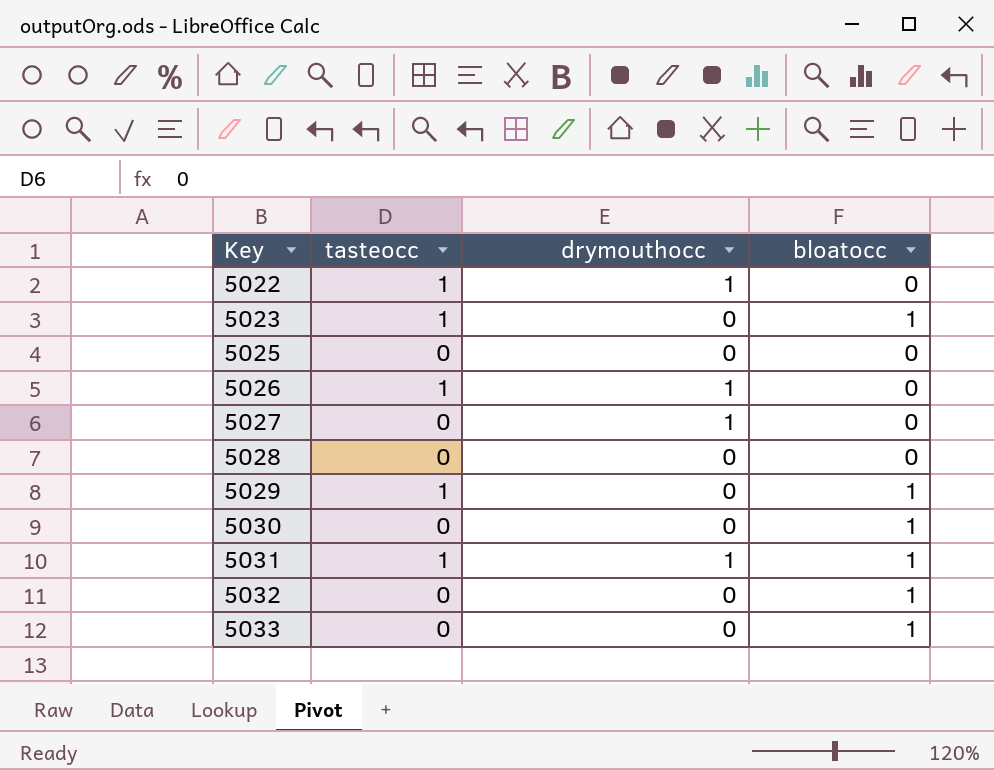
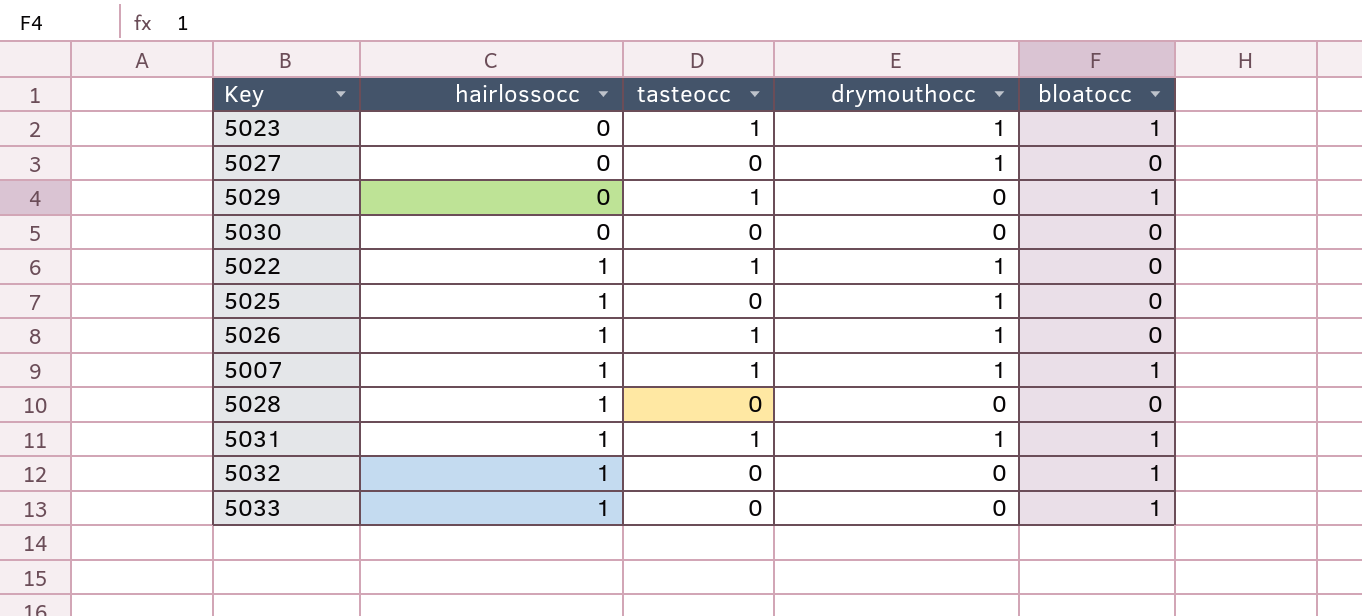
row order: Key ascending -> hairlossocc ascending
column hairlossocc | position: none -> 2
5023 | drymouthocc: 0 -> 1
5030 | bloatocc: 1 -> 0
5025 | drymouthocc: 0 -> 1
row 5007: none -> 1 | 1 | 1 | 1

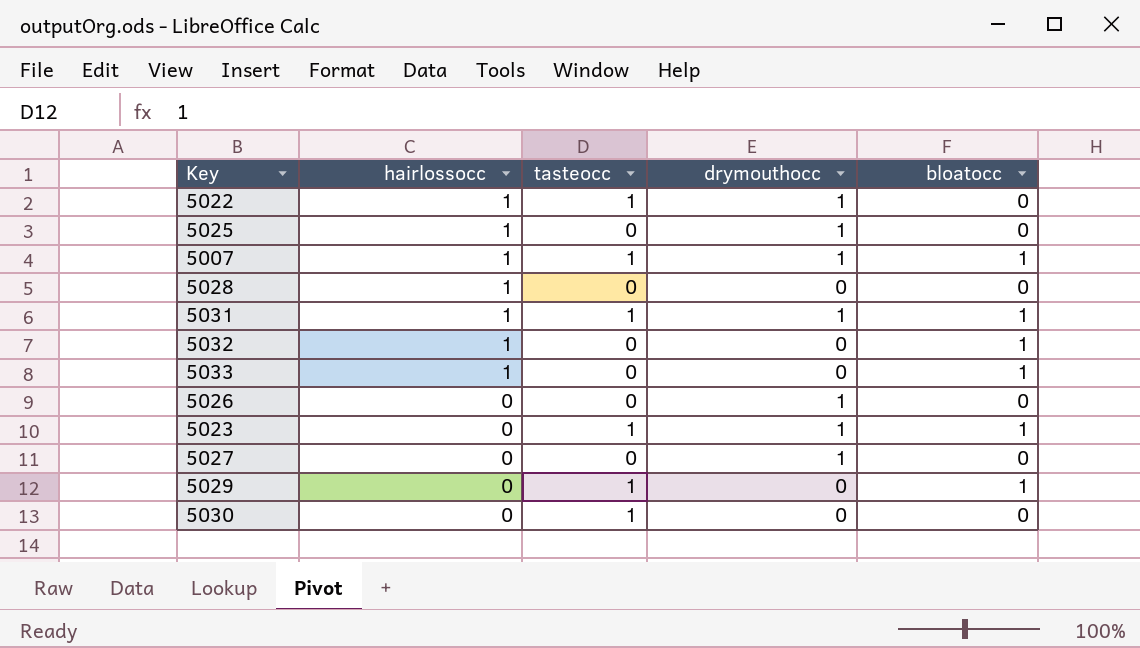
row order: hairlossocc ascending -> hairlossocc descending
5026 | hairlossocc: 1 -> 0
5026 | tasteocc: 1 -> 0
5030 | tasteocc: 0 -> 1

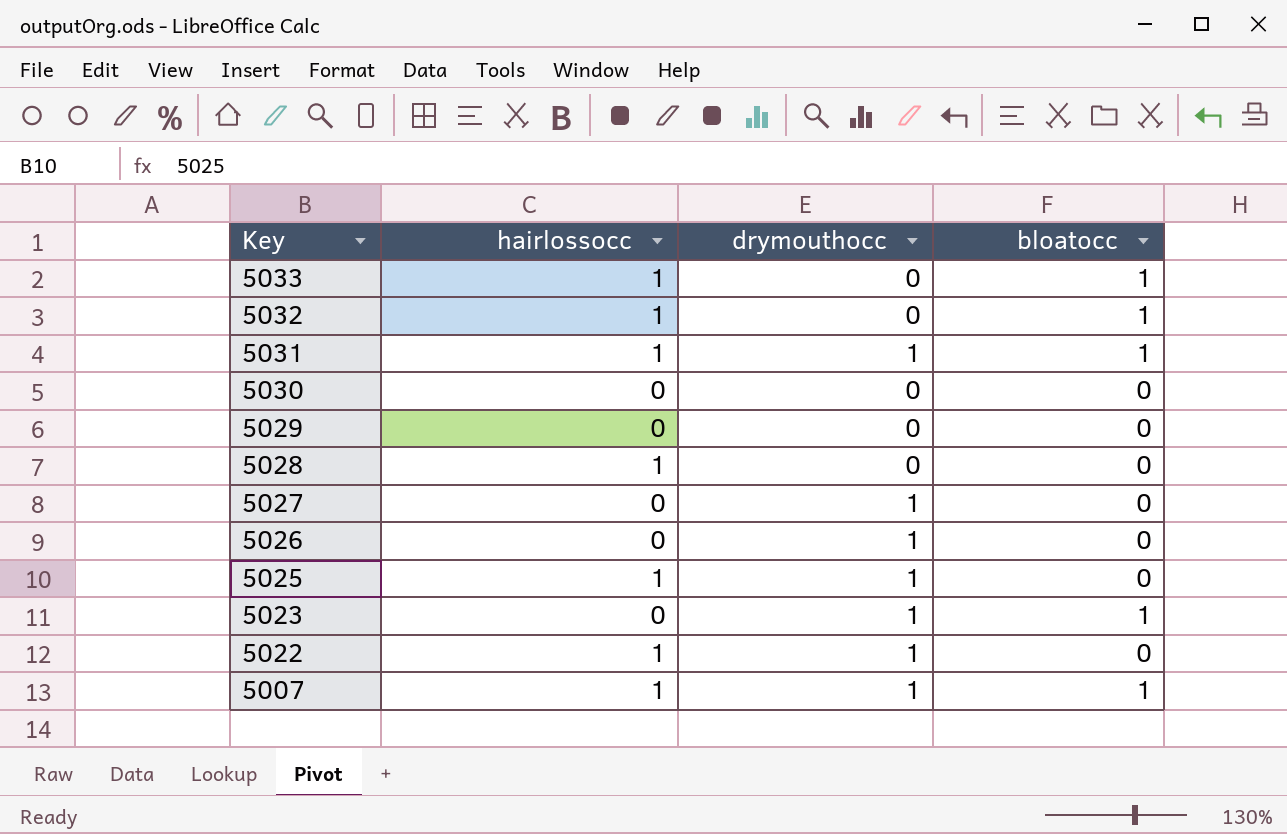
row order: hairlossocc descending -> Key descending
column tasteocc | position: 3 -> none
5029 | bloatocc: 1 -> 0

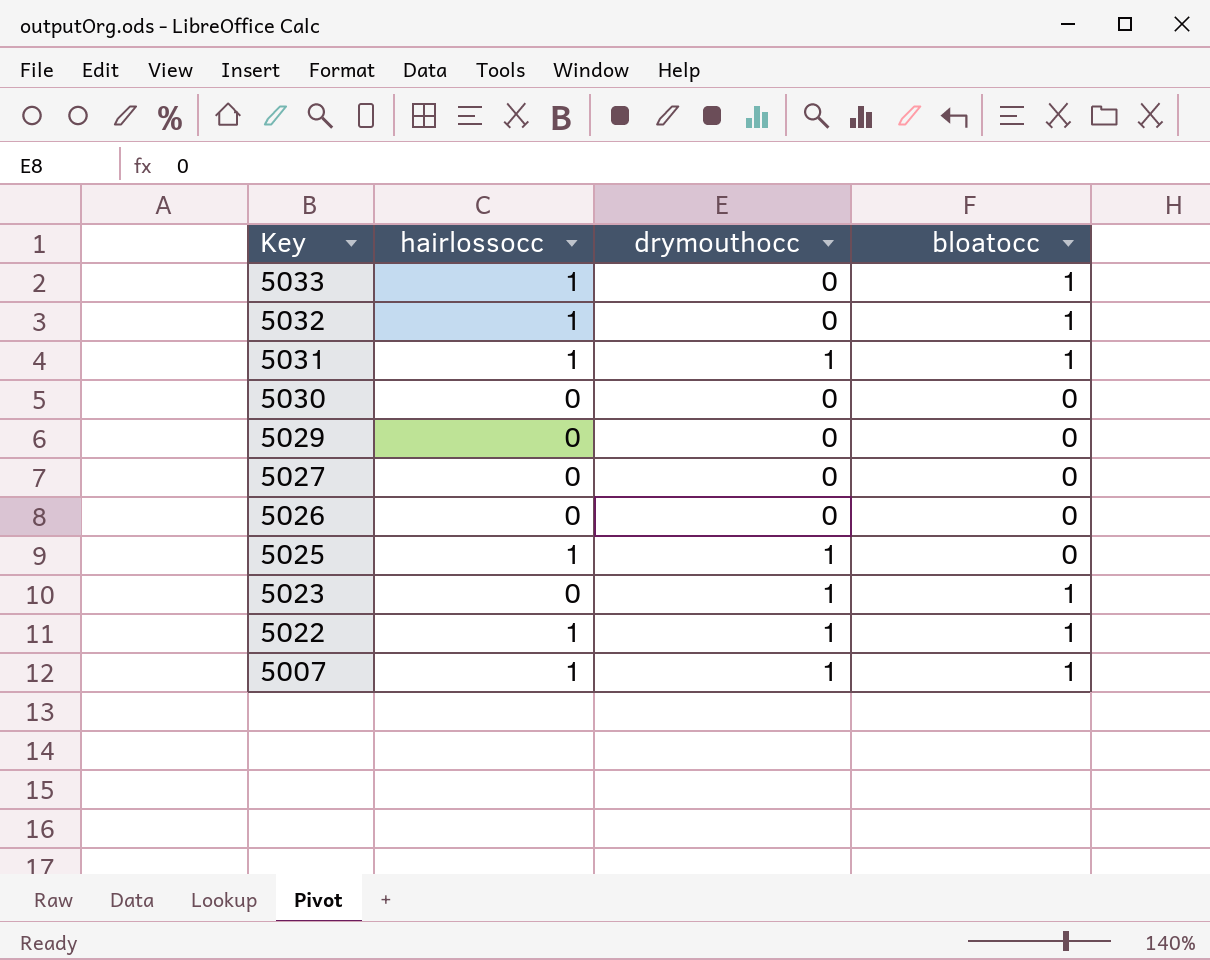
row 5028: 1 | 0 | 0 -> none
5027 | drymouthocc: 1 -> 0
5026 | drymouthocc: 1 -> 0
5022 | bloatocc: 0 -> 1

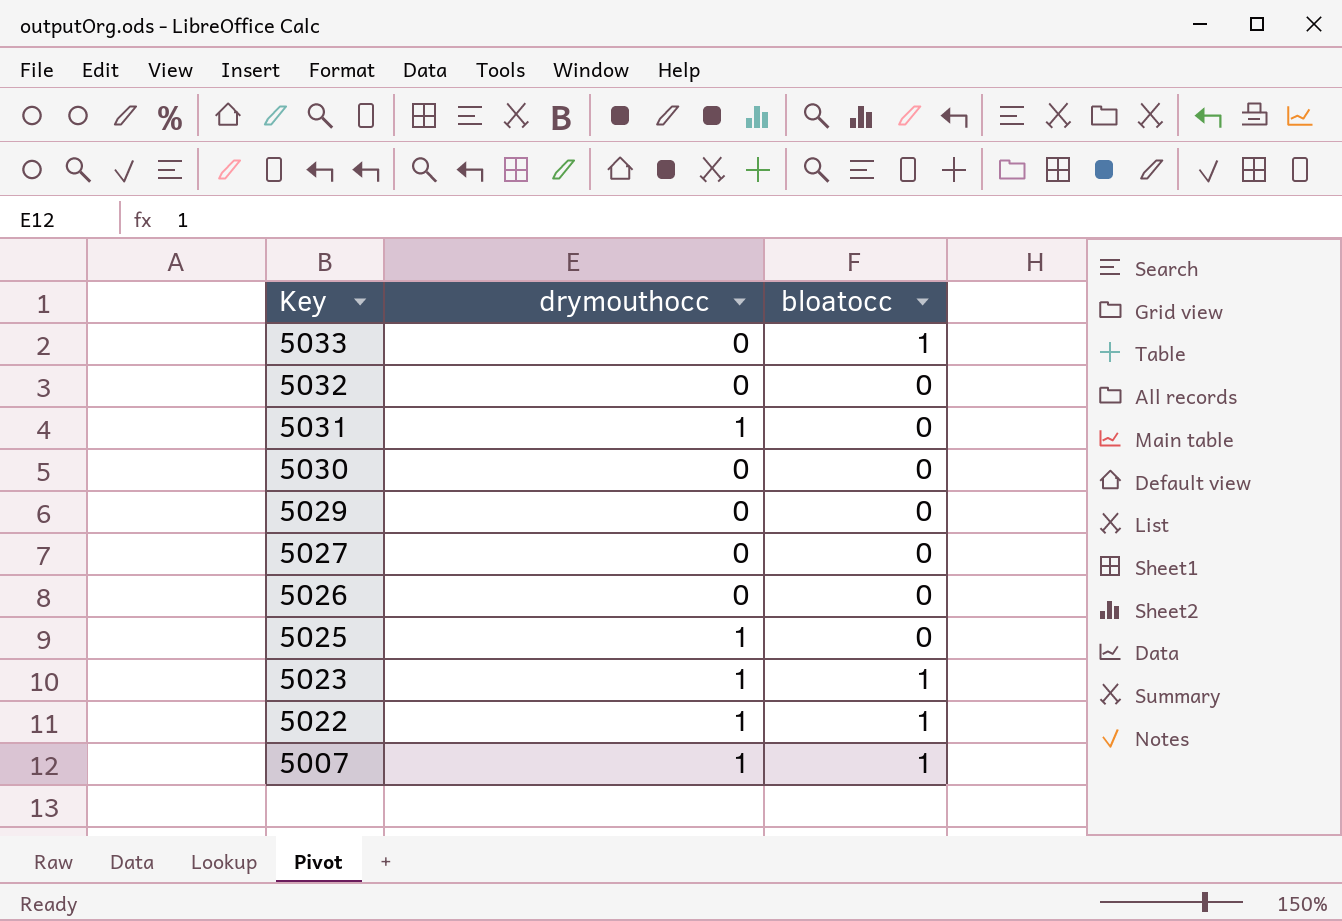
column hairlossocc | position: 2 -> none
5032 | bloatocc: 1 -> 0
5031 | bloatocc: 1 -> 0

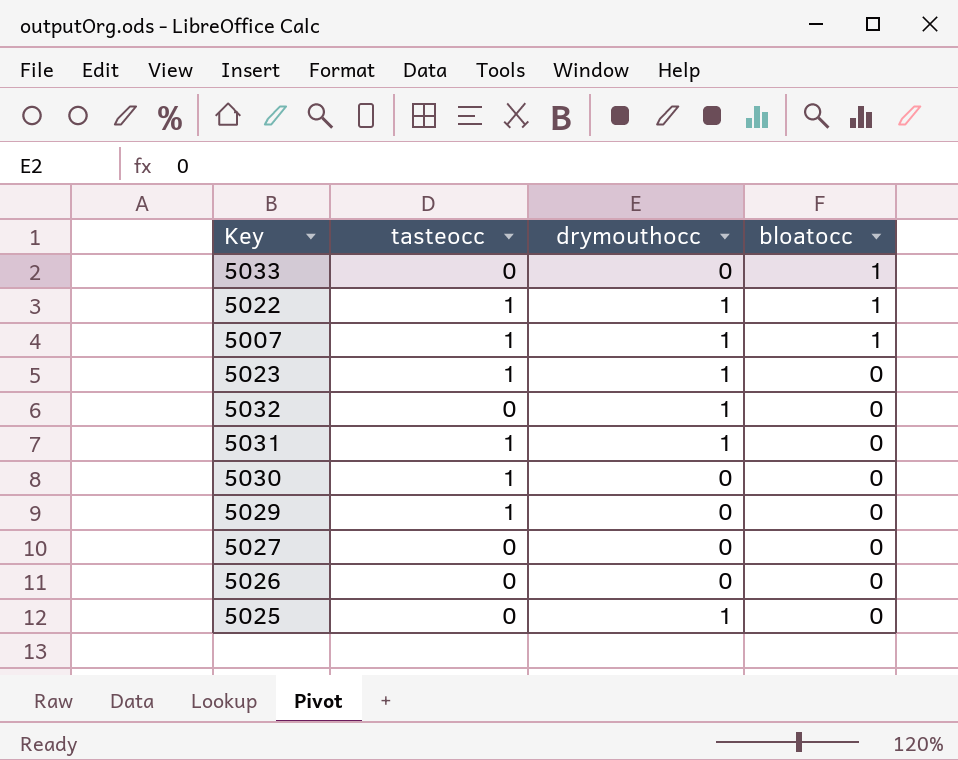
row order: Key descending -> bloatocc descending
column tasteocc | position: none -> 2
5023 | bloatocc: 1 -> 0
5032 | drymouthocc: 0 -> 1

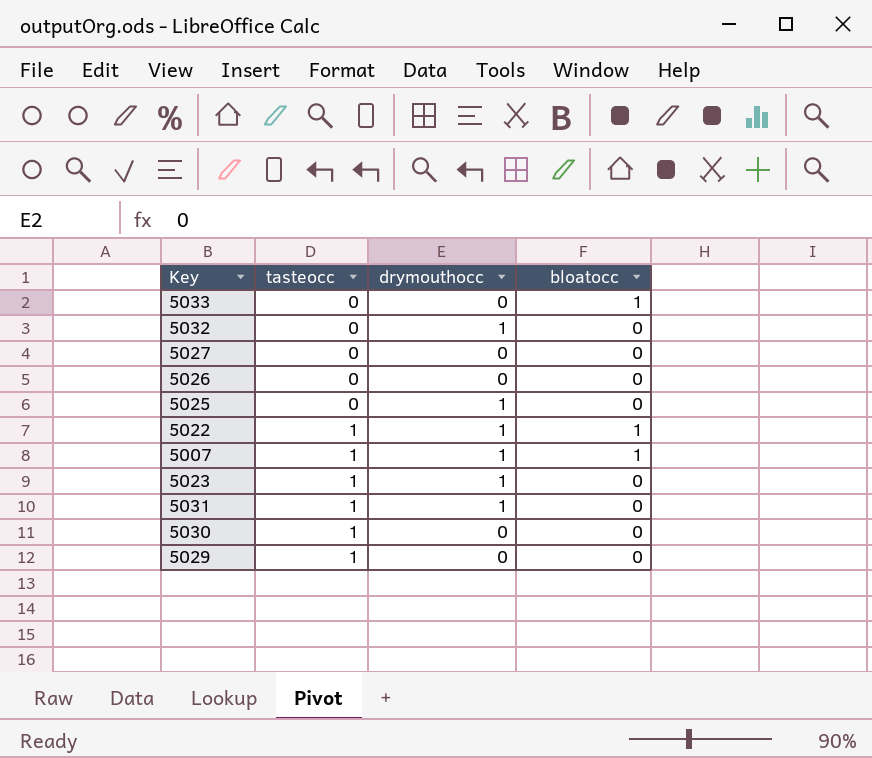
row order: bloatocc descending -> tasteocc ascending

